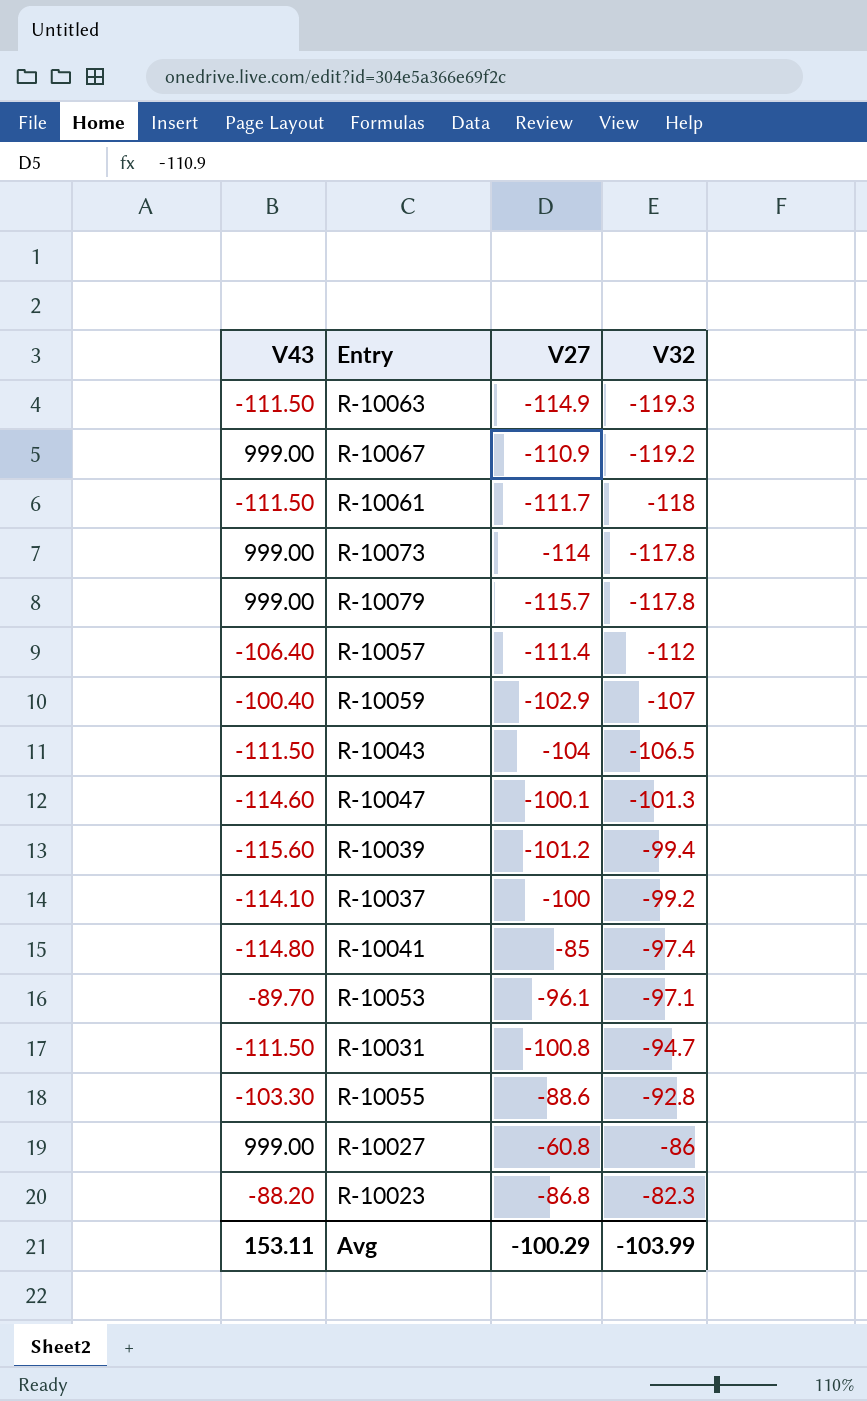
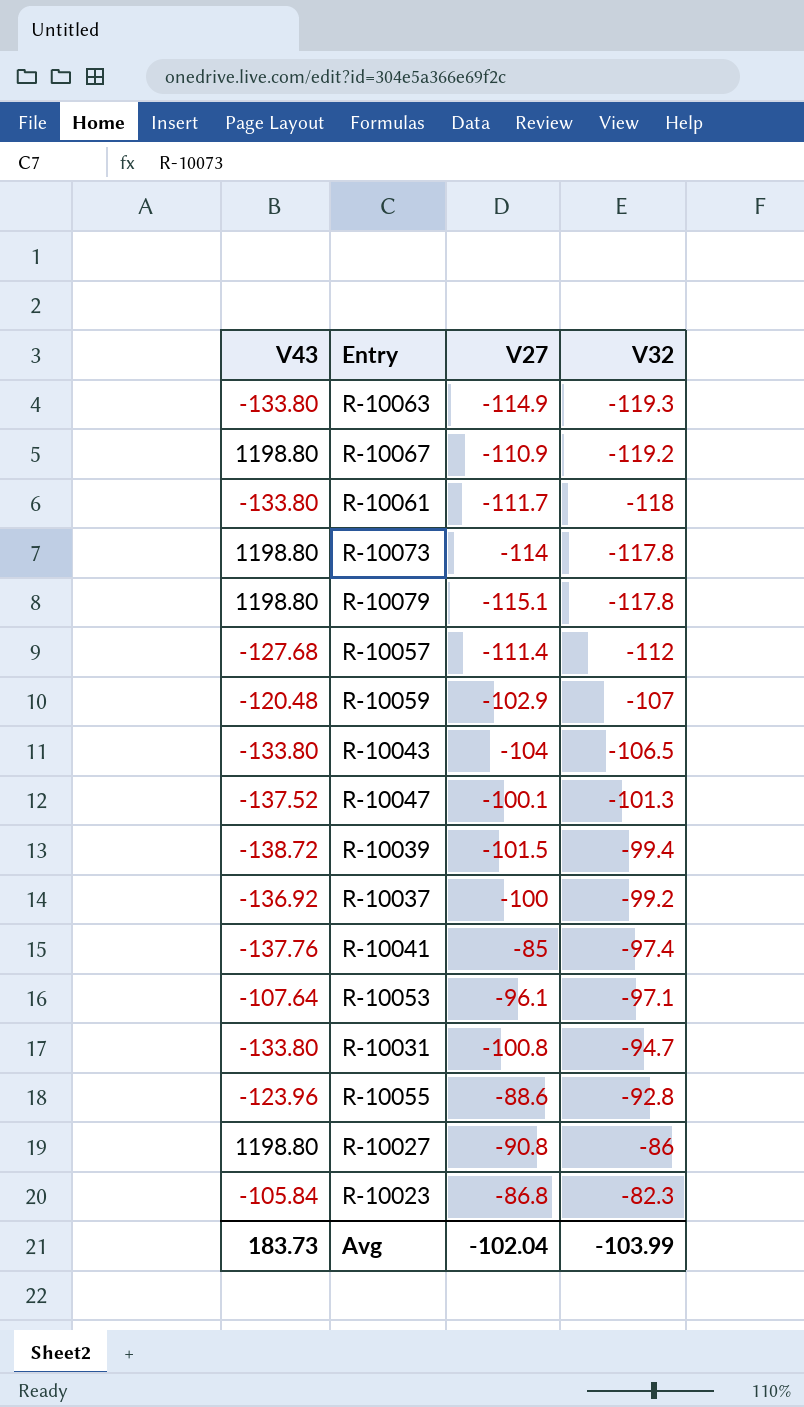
R-10063 | V43: -111.50 -> -133.80
R-10067 | V43: 999.00 -> 1198.80
R-10061 | V43: -111.50 -> -133.80
R-10073 | V43: 999.00 -> 1198.80
R-10079 | V43: 999.00 -> 1198.80
R-10079 | V27: -115.7 -> -115.1
R-10057 | V43: -106.40 -> -127.68
R-10059 | V43: -100.40 -> -120.48
R-10043 | V43: -111.50 -> -133.80
R-10047 | V43: -114.60 -> -137.52
R-10039 | V43: -115.60 -> -138.72
R-10039 | V27: -101.2 -> -101.5
R-10037 | V43: -114.10 -> -136.92
R-10041 | V43: -114.80 -> -137.76
R-10053 | V43: -89.70 -> -107.64
R-10031 | V43: -111.50 -> -133.80
R-10055 | V43: -103.30 -> -123.96
R-10027 | V43: 999.00 -> 1198.80
R-10027 | V27: -60.8 -> -90.8
R-10023 | V43: -88.20 -> -105.84
Avg | V43: 153.11 -> 183.73
Avg | V27: -100.29 -> -102.04

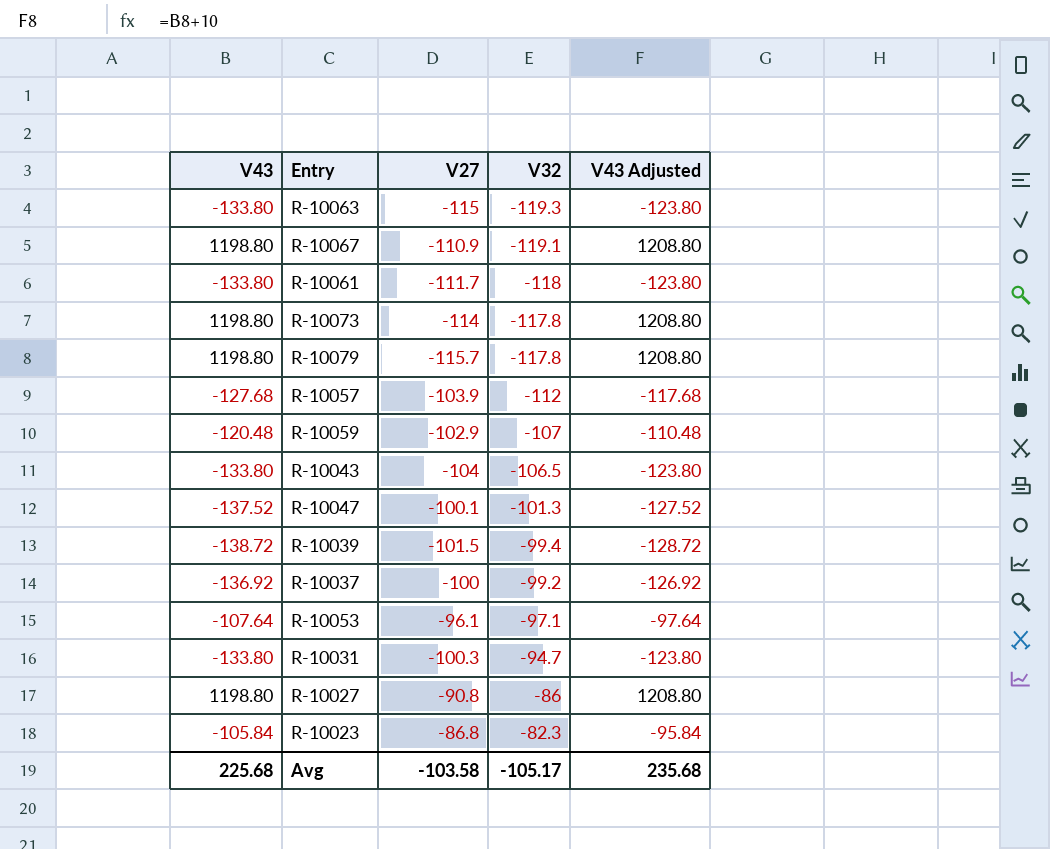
column V43 Adjusted | formula: none -> [V43] + 10
row R-10041: -137.76 | -85 | -97.4 -> none
row R-10055: -123.96 | -88.6 | -92.8 -> none
R-10063 | V27: -114.9 -> -115
R-10067 | V32: -119.2 -> -119.1
R-10079 | V27: -115.1 -> -115.7
R-10057 | V27: -111.4 -> -103.9
R-10031 | V27: -100.8 -> -100.3
Avg | V43: 183.73 -> 225.68
Avg | V27: -102.04 -> -103.58
Avg | V32: -103.99 -> -105.17

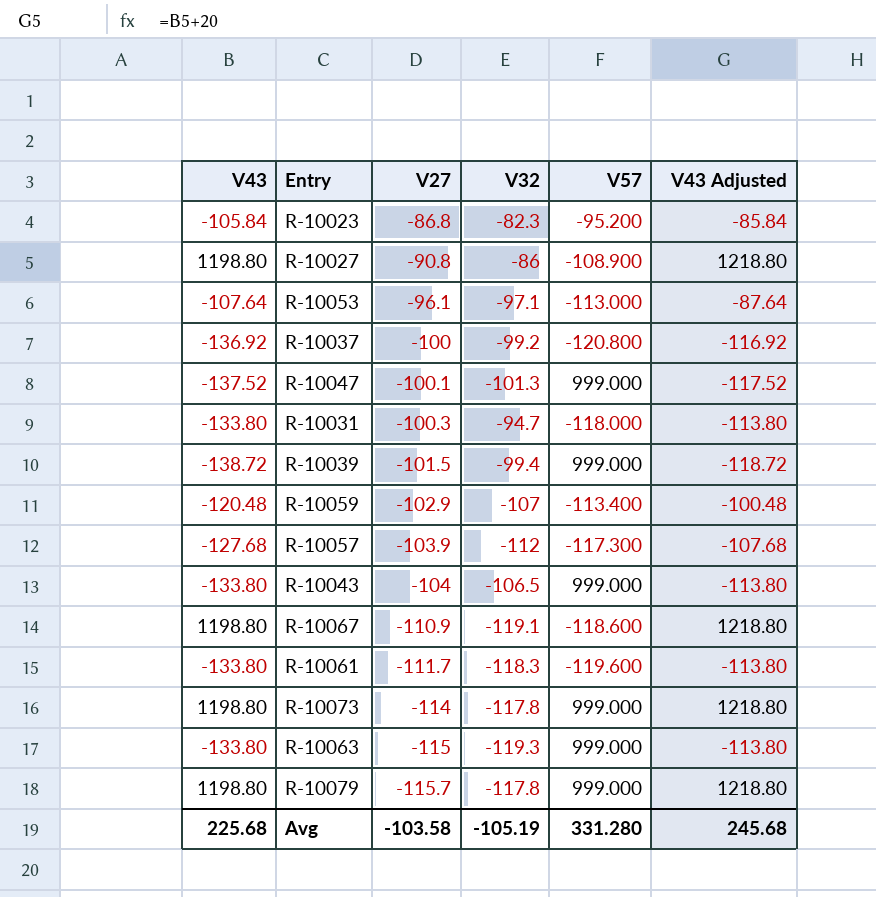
row order: V32 ascending -> V27 descending
column V57 | position: none -> 5
column V43 Adjusted | formula: [V43] + 10 -> [V43] + 20
R-10061 | V32: -118 -> -118.3
Avg | V32: -105.17 -> -105.19
Avg | V43 Adjusted: 235.68 -> 245.68

